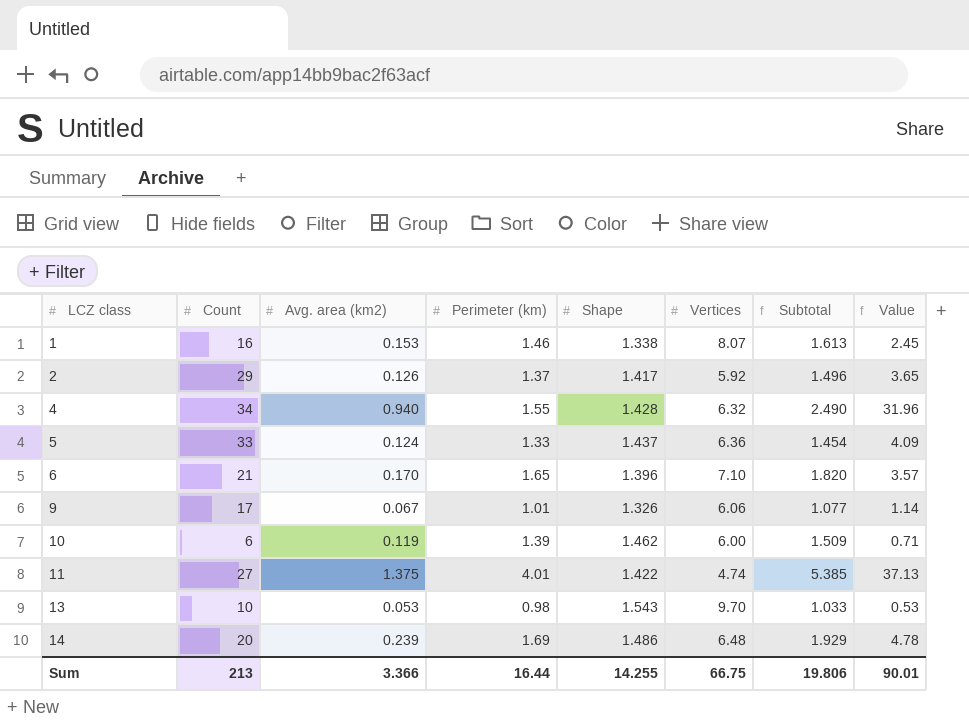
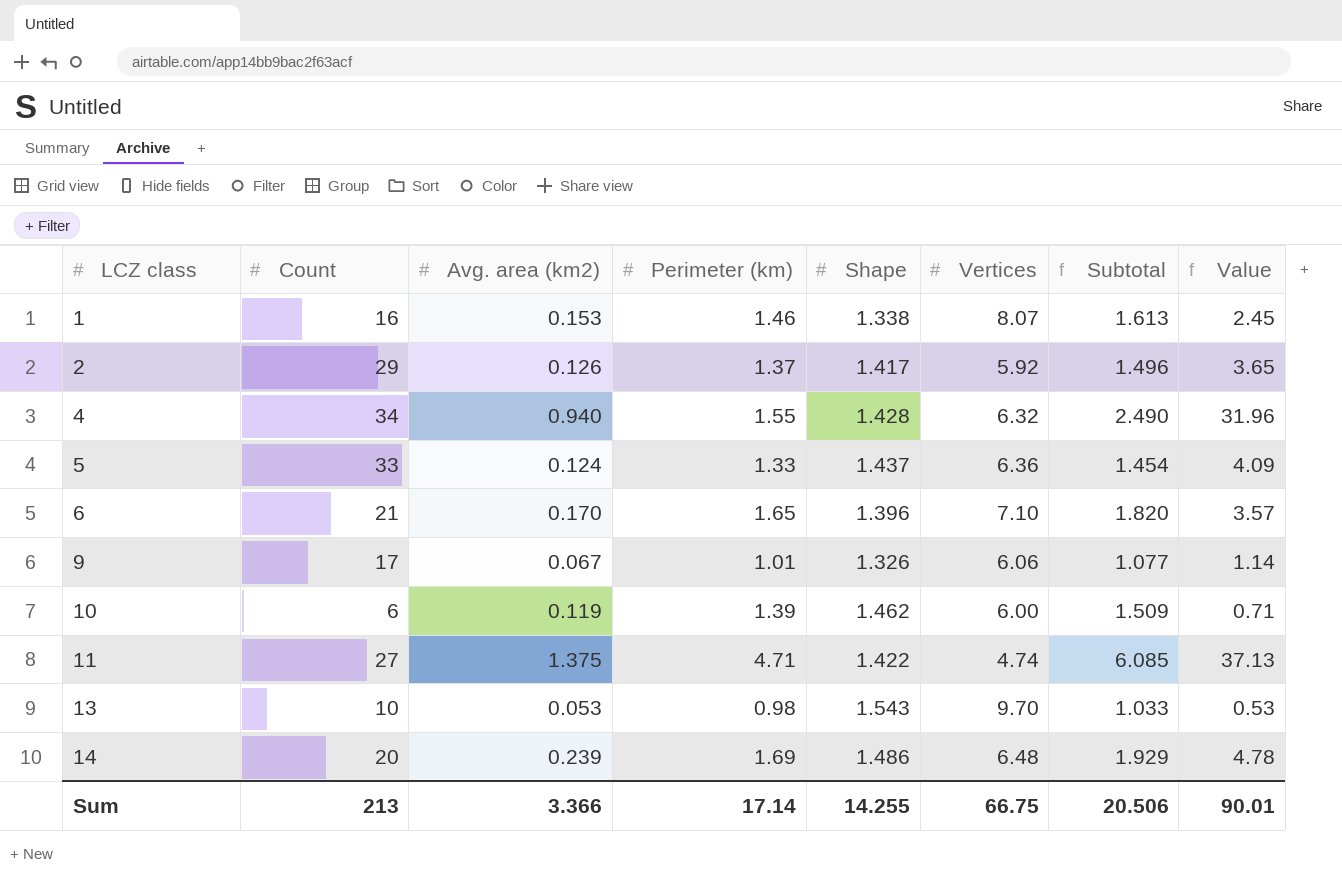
11 | Perimeter (km): 4.01 -> 4.71
11 | Subtotal: 5.385 -> 6.085
Sum | Perimeter (km): 16.44 -> 17.14
Sum | Subtotal: 19.806 -> 20.506

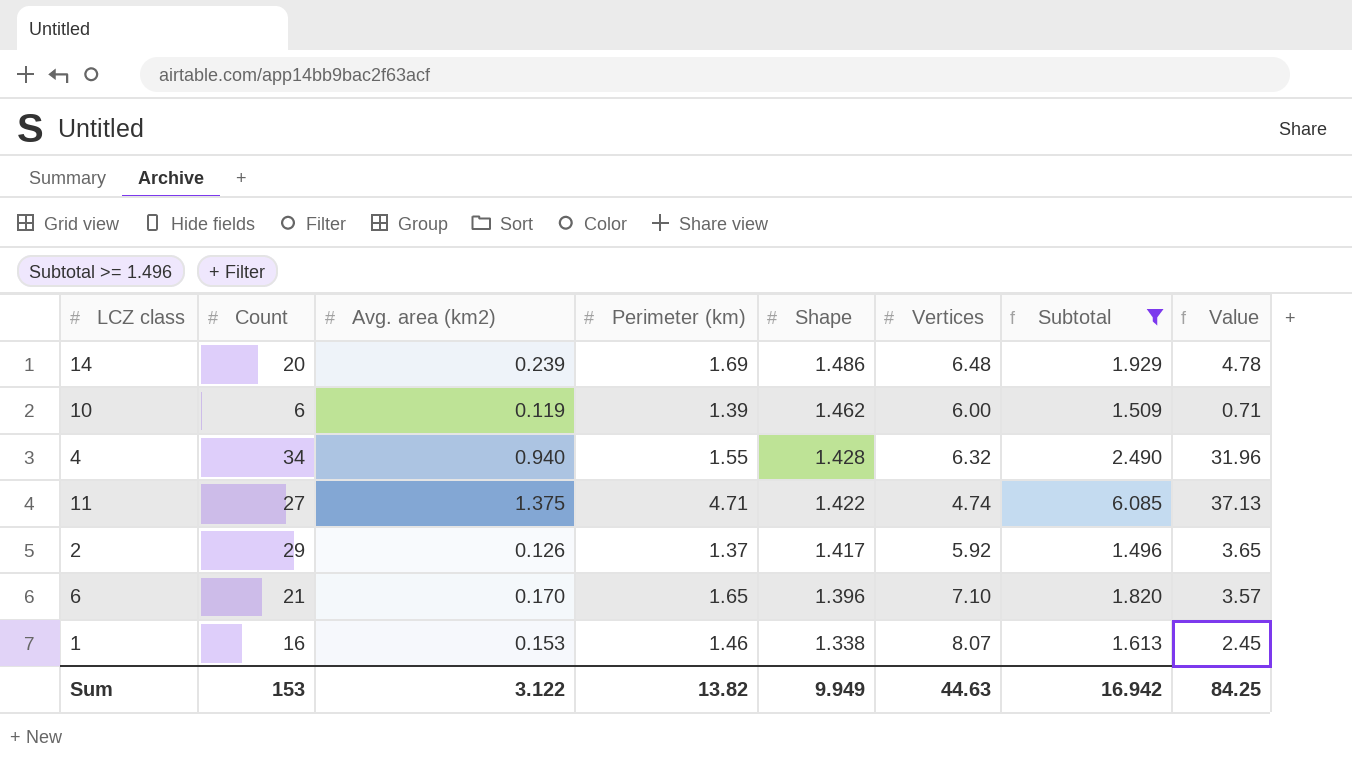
filter: none -> Subtotal >= 1.496
row order: LCZ class ascending -> Shape descending
Sum | Count: 213 -> 153
Sum | Avg. area (km2): 3.366 -> 3.122
Sum | Perimeter (km): 17.14 -> 13.82
Sum | Shape: 14.255 -> 9.949
Sum | Vertices: 66.75 -> 44.63
Sum | Subtotal: 20.506 -> 16.942
Sum | Value: 90.01 -> 84.25

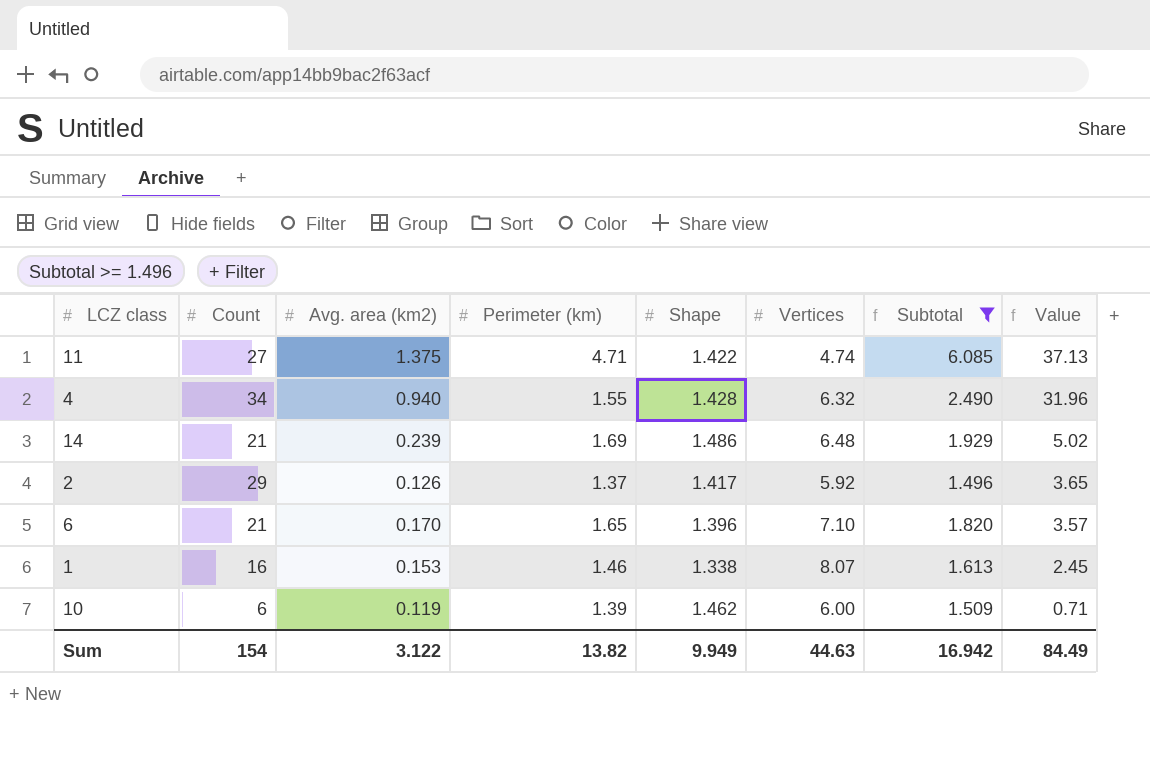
row order: Shape descending -> Value descending
14 | Count: 20 -> 21
14 | Value: 4.78 -> 5.02
Sum | Count: 153 -> 154
Sum | Value: 84.25 -> 84.49

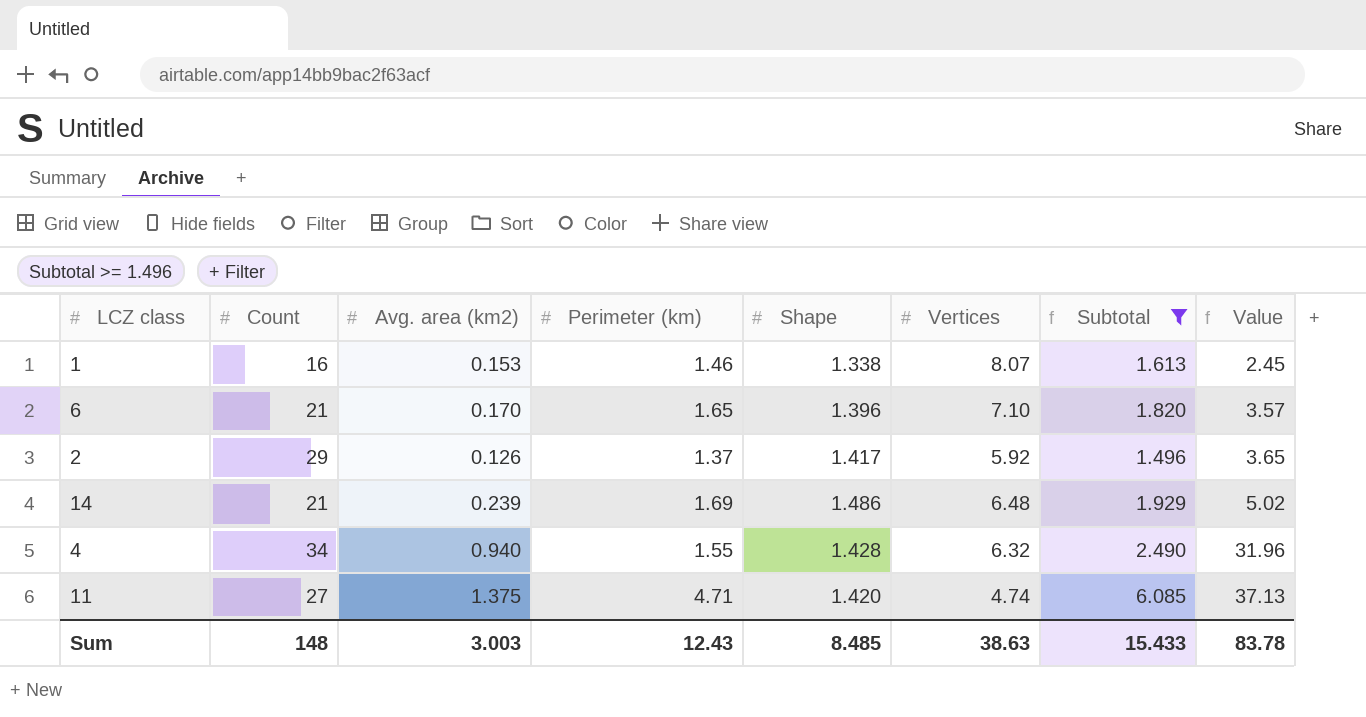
row order: Value descending -> Value ascending
row 10: 6 | 0.119 | 1.39 | 1.462 | 6.00 | 1.509 | 0.71 -> none
11 | Shape: 1.422 -> 1.420
Sum | Count: 154 -> 148
Sum | Avg. area (km2): 3.122 -> 3.003
Sum | Perimeter (km): 13.82 -> 12.43
Sum | Shape: 9.949 -> 8.485
Sum | Vertices: 44.63 -> 38.63
Sum | Subtotal: 16.942 -> 15.433
Sum | Value: 84.49 -> 83.78

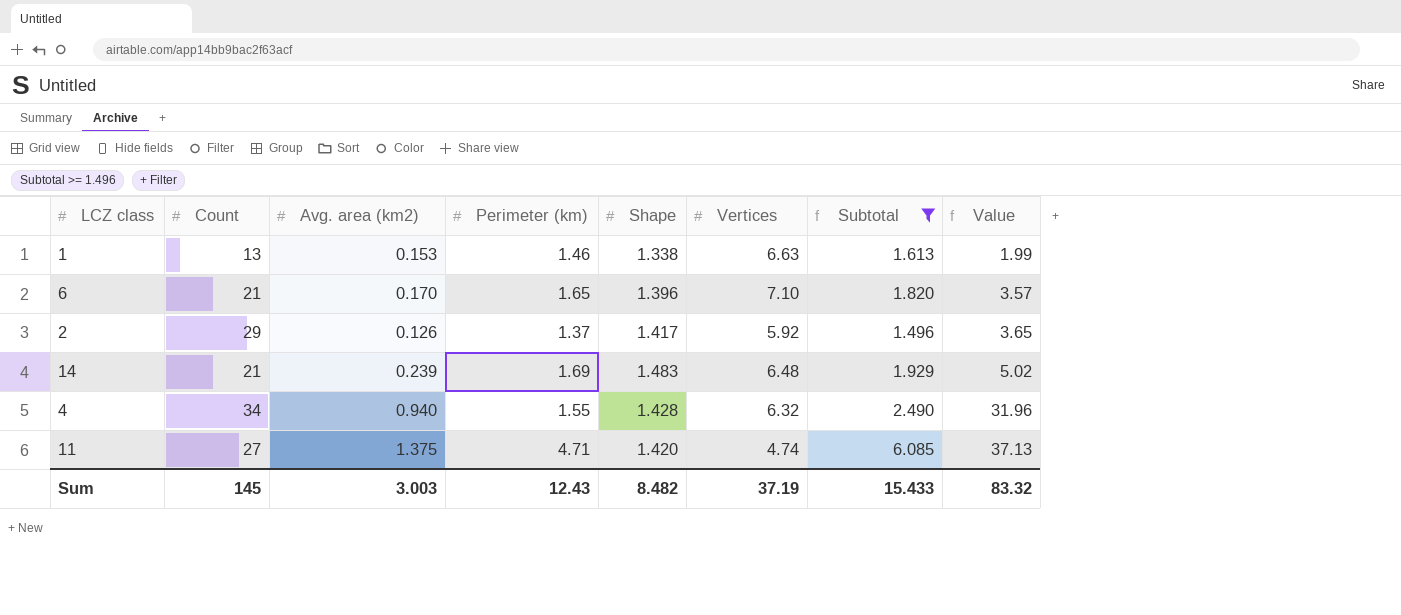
1 | Count: 16 -> 13
1 | Vertices: 8.07 -> 6.63
1 | Value: 2.45 -> 1.99
14 | Shape: 1.486 -> 1.483
Sum | Count: 148 -> 145
Sum | Shape: 8.485 -> 8.482
Sum | Vertices: 38.63 -> 37.19
Sum | Value: 83.78 -> 83.32

